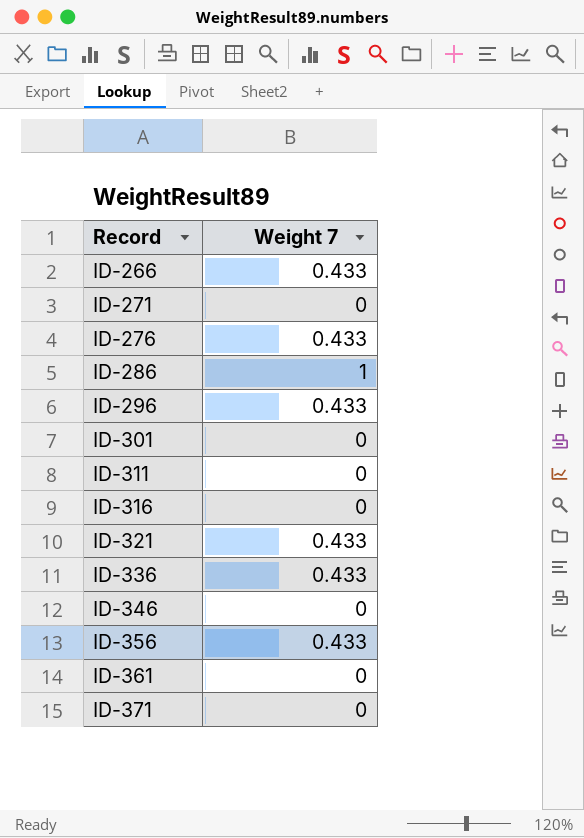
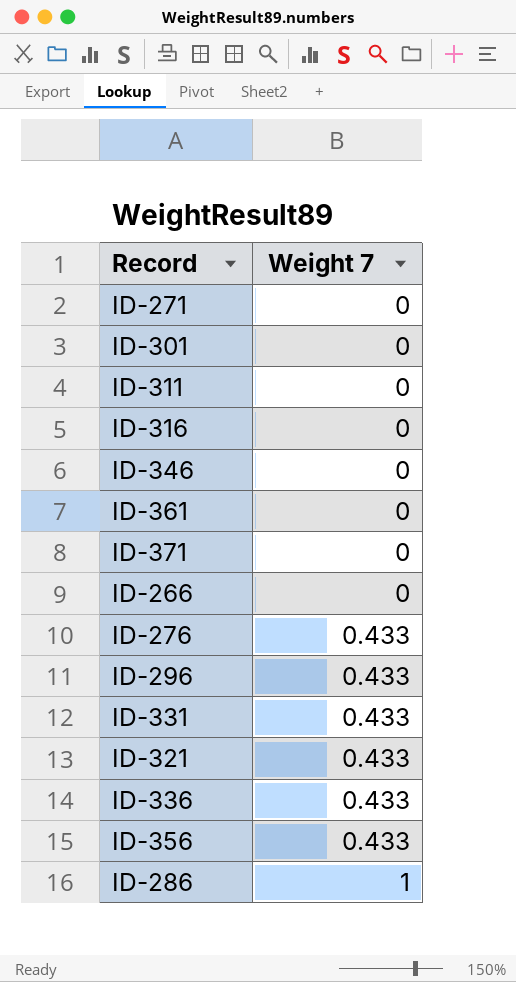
row order: Record ascending -> Weight 7 ascending
ID-266 | Weight 7: 0.433 -> 0
row ID-331: none -> 0.433

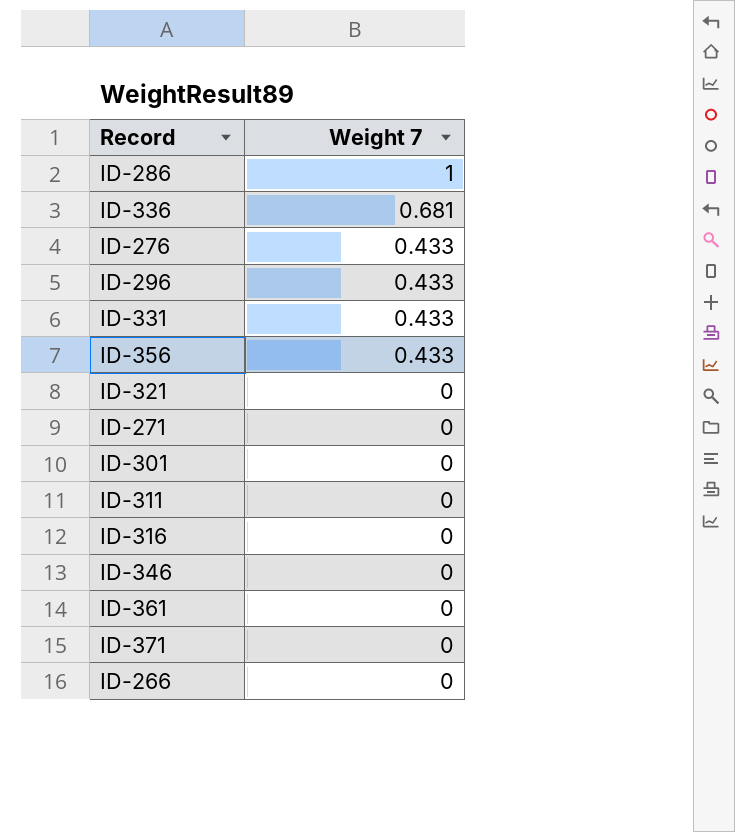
row order: Weight 7 ascending -> Weight 7 descending
ID-336 | Weight 7: 0.433 -> 0.681
ID-321 | Weight 7: 0.433 -> 0

